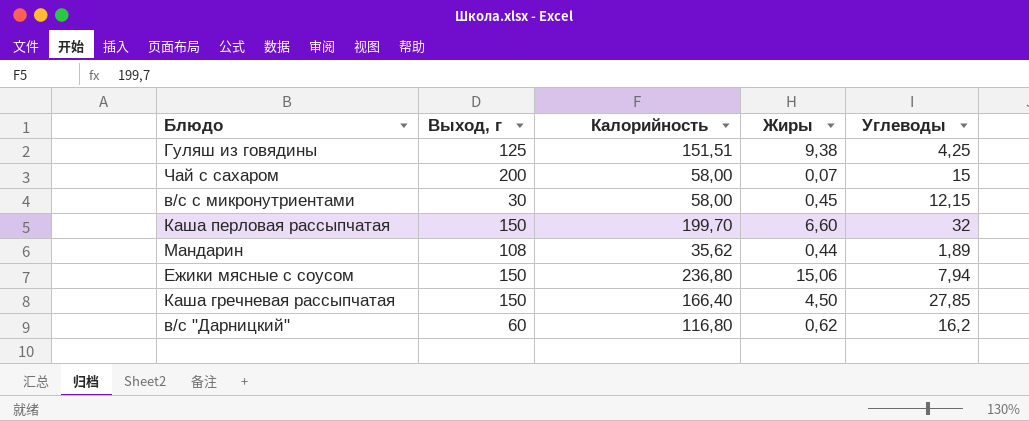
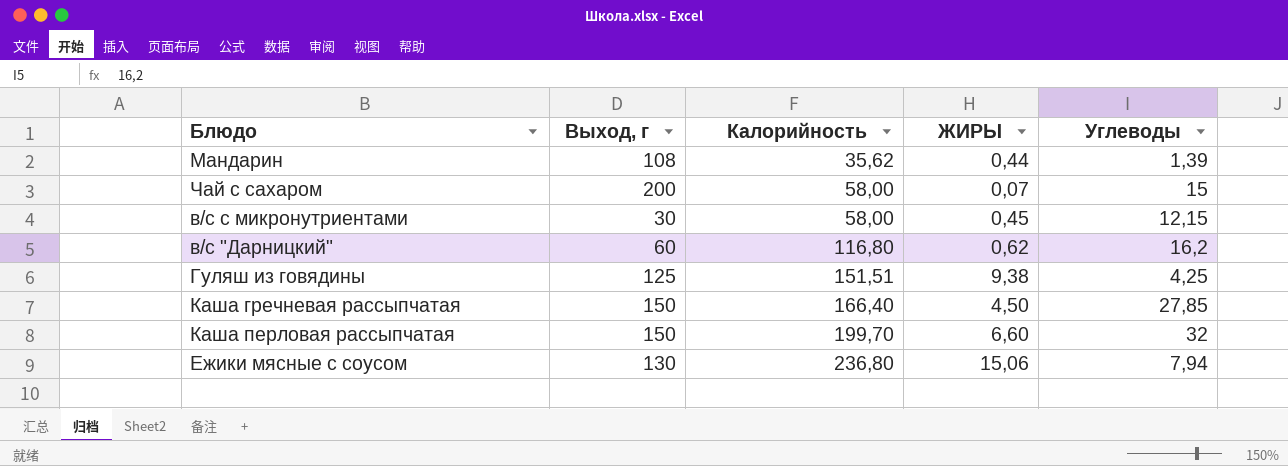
row order: none -> Калорийность ascending
column name: Жиры -> ЖИРЫ
Мандарин | Углеводы: 1,89 -> 1,39
Ежики мясные с соусом | Выход, г: 150 -> 130

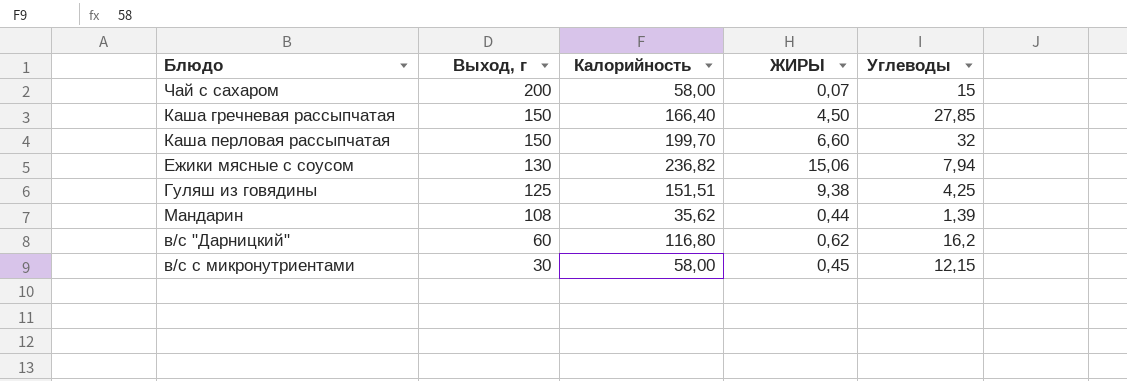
row order: Калорийность ascending -> Выход, г descending
Ежики мясные с соусом | Калорийность: 236,80 -> 236,82

